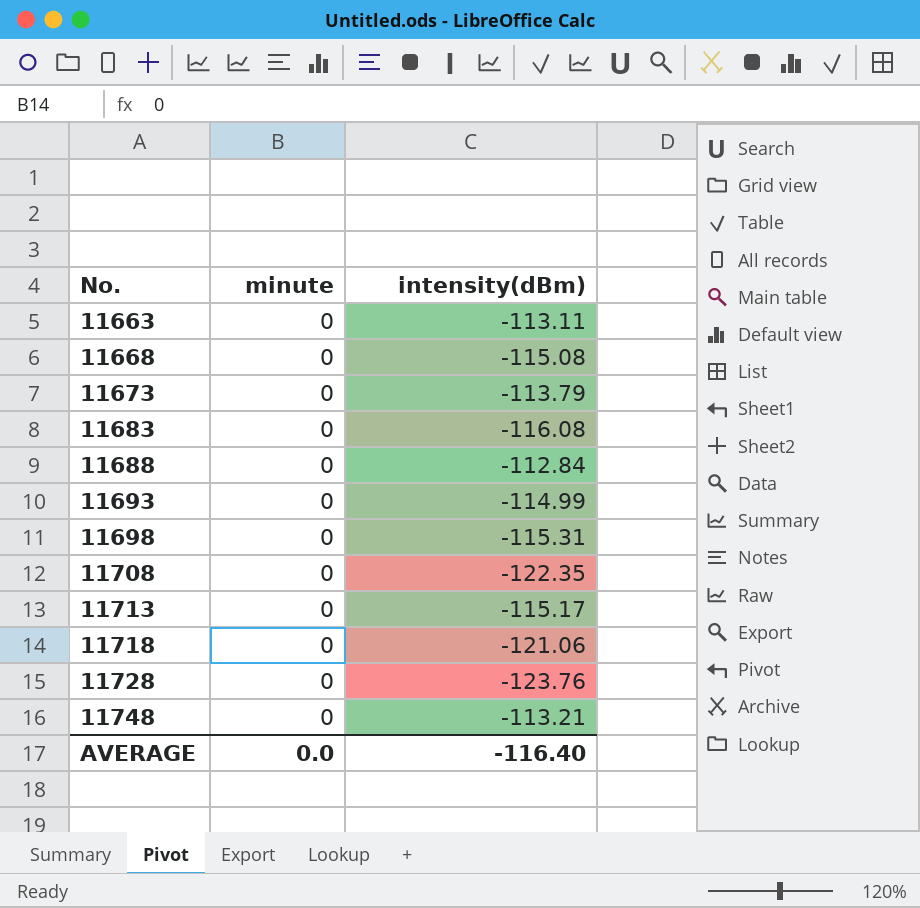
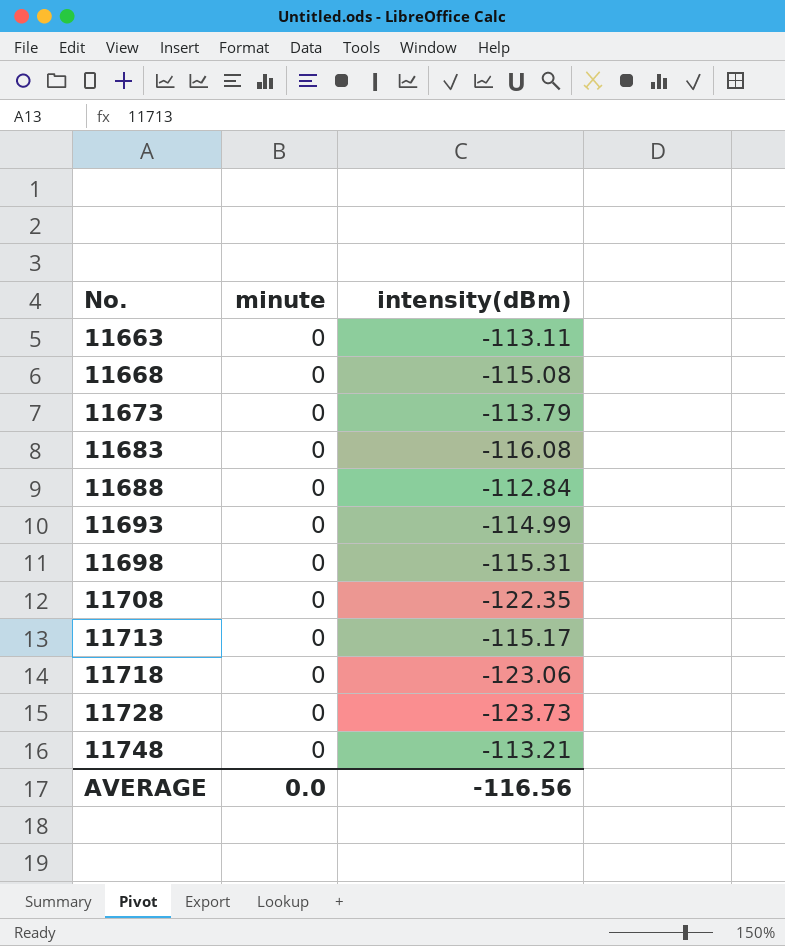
11718 | intensity(dBm): -121.06 -> -123.06
11728 | intensity(dBm): -123.76 -> -123.73
AVERAGE | intensity(dBm): -116.40 -> -116.56

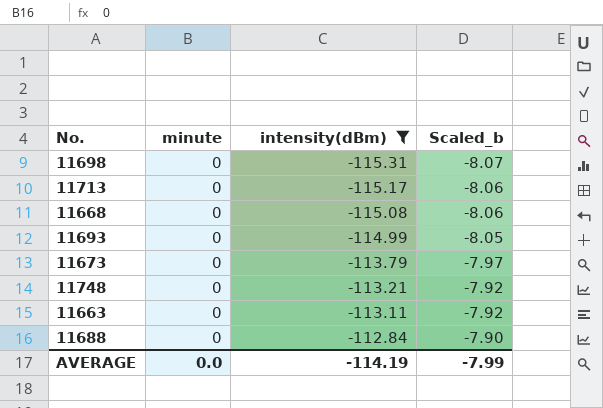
filter: none -> intensity(dBm) >= -115.31
row order: No. ascending -> intensity(dBm) ascending
column Scaled_b | formula: none -> [intensity(dBm)] * 0.07
AVERAGE | intensity(dBm): -116.56 -> -114.19

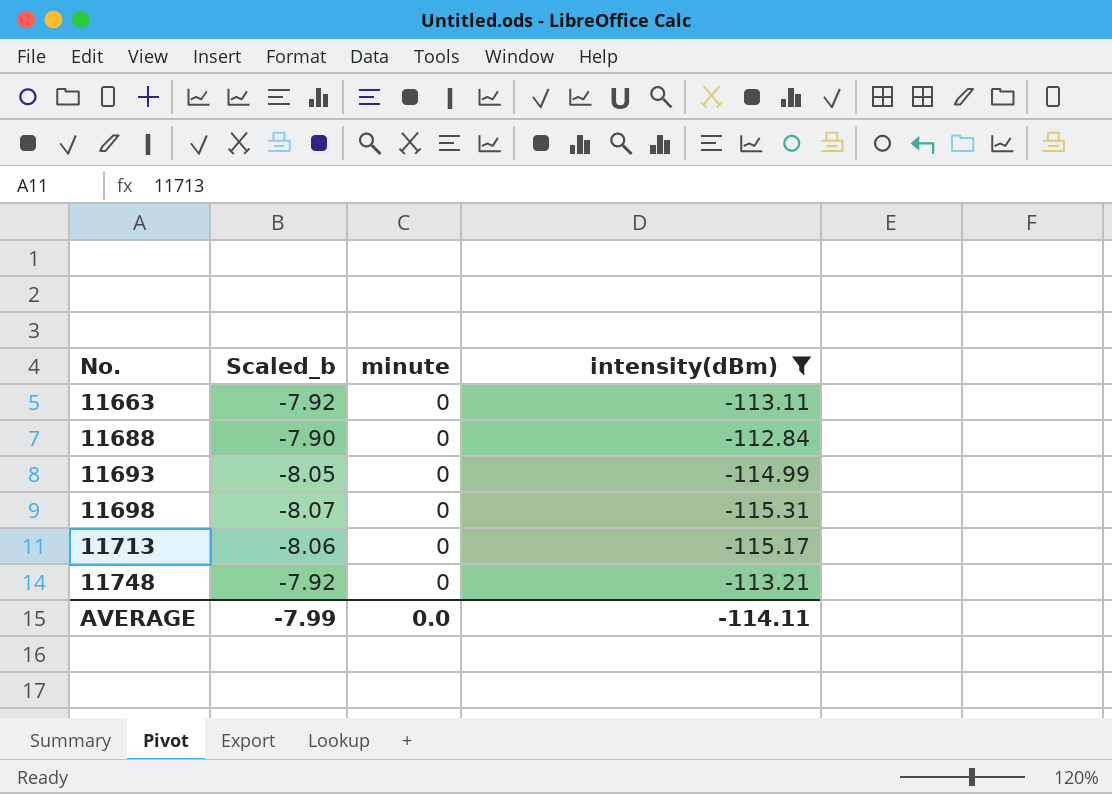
row order: intensity(dBm) ascending -> No. ascending
column Scaled_b | position: 4 -> 2
row 11668: 0 | -115.08 | -8.06 -> none
row 11673: 0 | -113.79 | -7.97 -> none
AVERAGE | intensity(dBm): -114.19 -> -114.11

